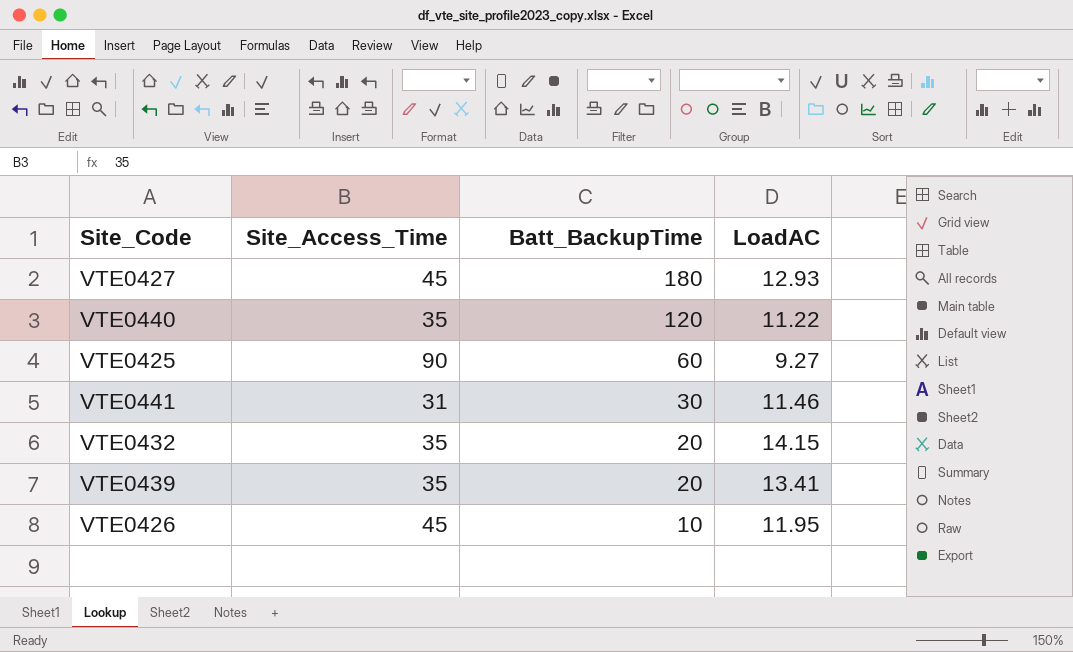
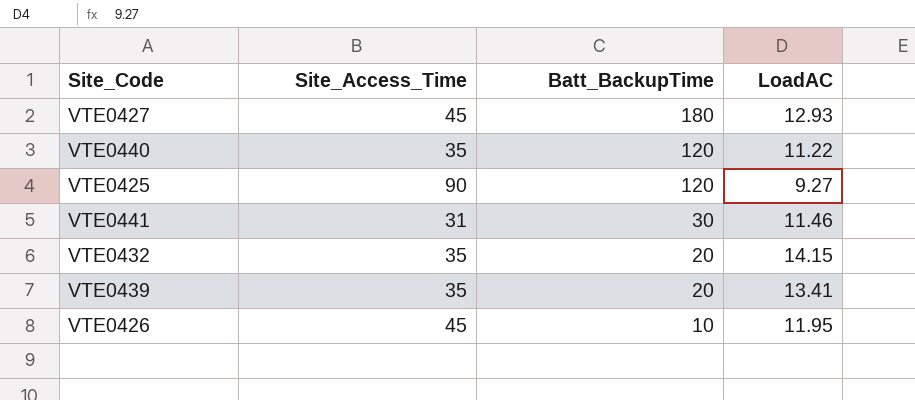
VTE0425 | Batt_BackupTime: 60 -> 120

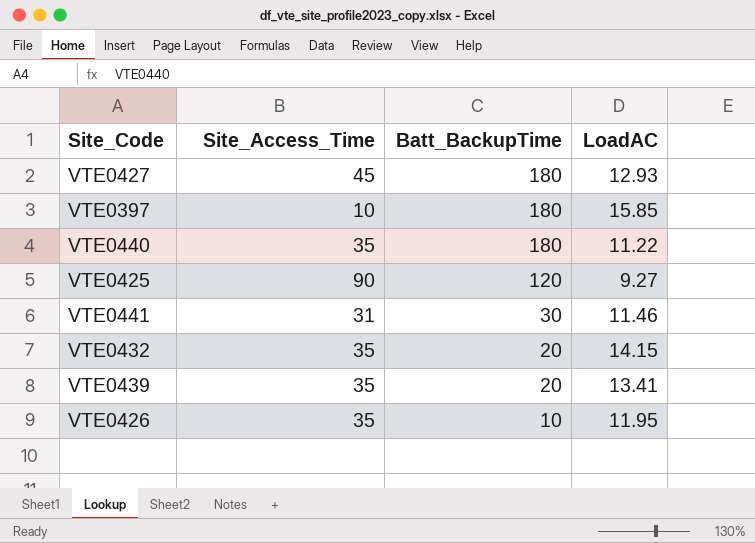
row VTE0397: none -> 10 | 180 | 15.85
VTE0440 | Batt_BackupTime: 120 -> 180
VTE0426 | Site_Access_Time: 45 -> 35

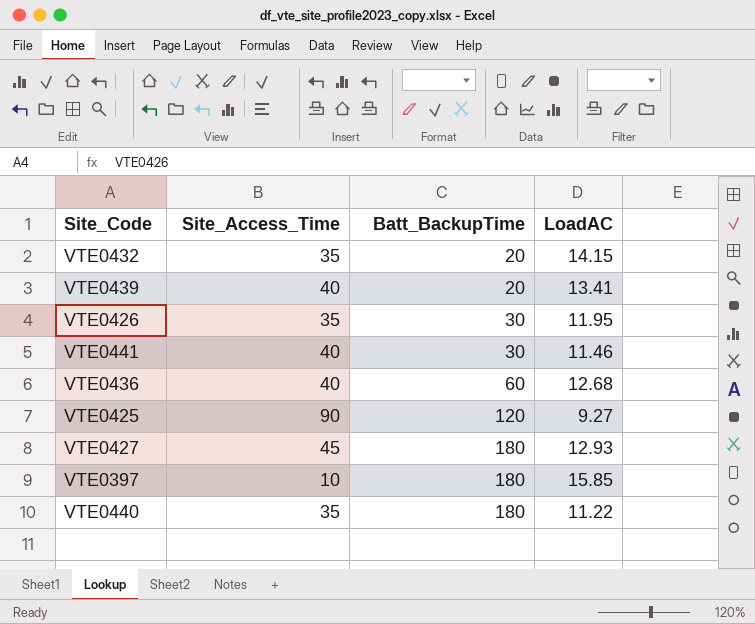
row order: Batt_BackupTime descending -> Batt_BackupTime ascending
VTE0439 | Site_Access_Time: 35 -> 40
VTE0426 | Batt_BackupTime: 10 -> 30
VTE0441 | Site_Access_Time: 31 -> 40
row VTE0436: none -> 40 | 60 | 12.68

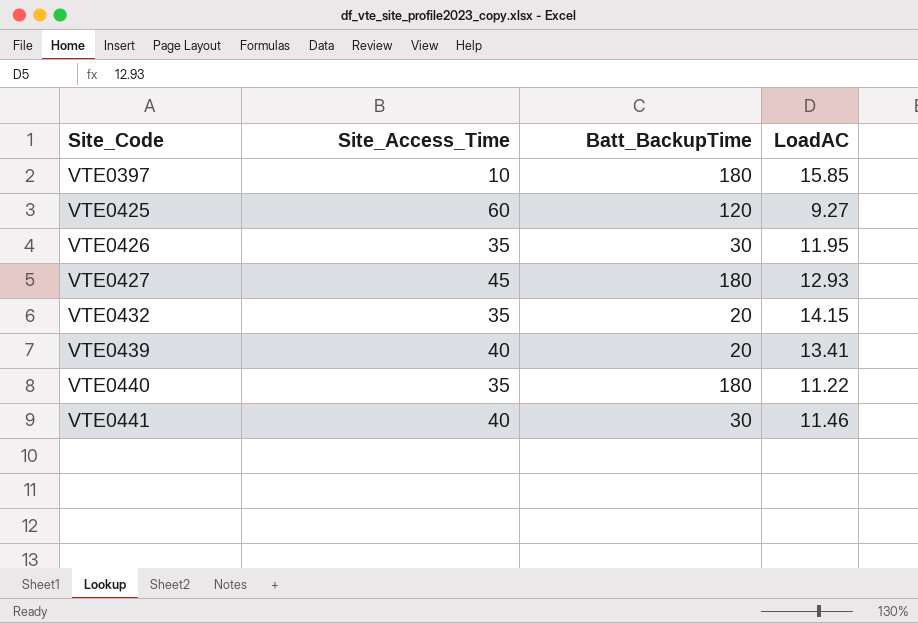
row order: Batt_BackupTime ascending -> Site_Code ascending
row VTE0436: 40 | 60 | 12.68 -> none
VTE0425 | Site_Access_Time: 90 -> 60

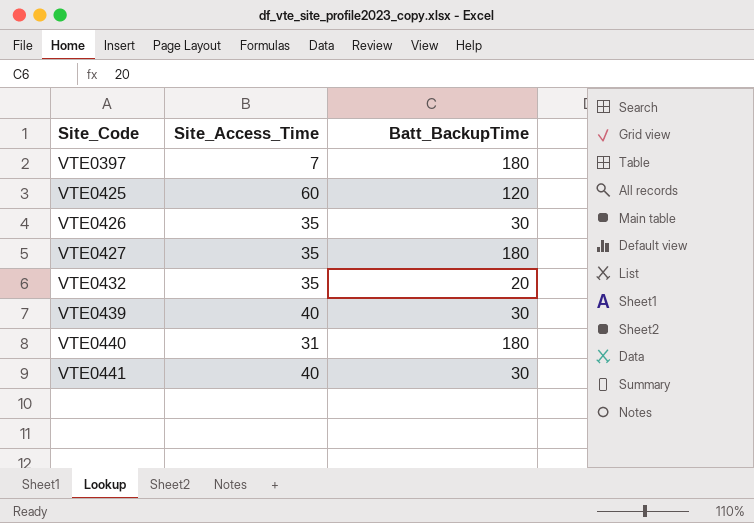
column LoadAC | position: 4 -> none
VTE0397 | Site_Access_Time: 10 -> 7
VTE0427 | Site_Access_Time: 45 -> 35
VTE0439 | Batt_BackupTime: 20 -> 30
VTE0440 | Site_Access_Time: 35 -> 31

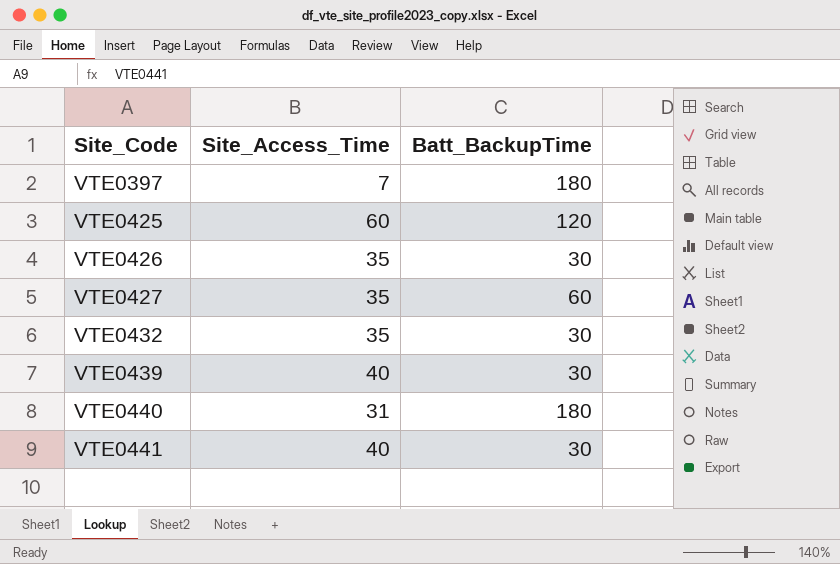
VTE0427 | Batt_BackupTime: 180 -> 60
VTE0432 | Batt_BackupTime: 20 -> 30

